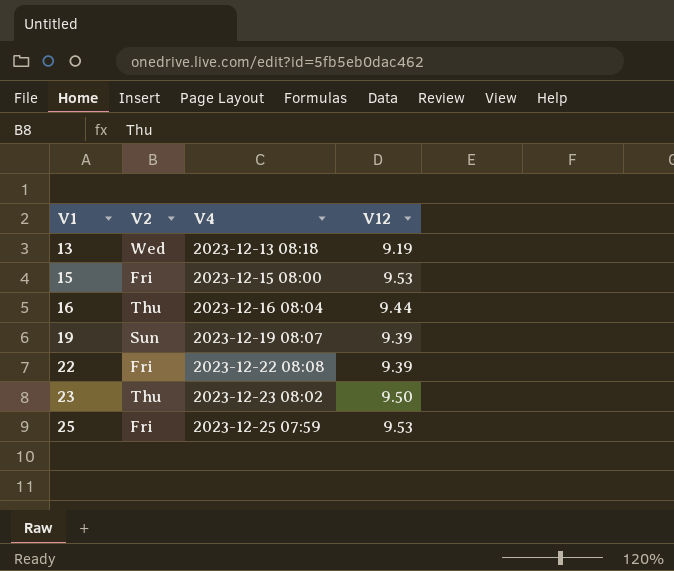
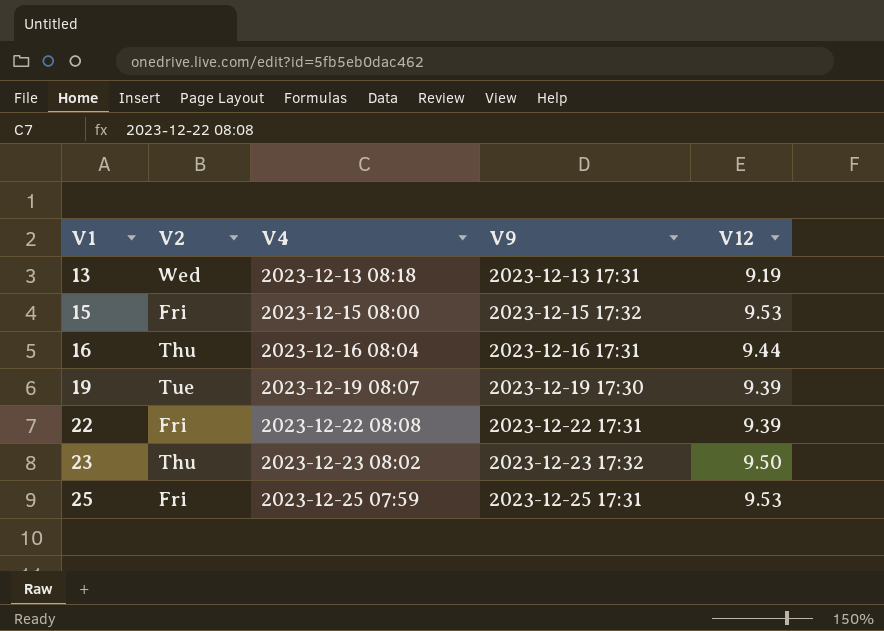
column V9 | position: none -> 4
19 | V2: Sun -> Tue

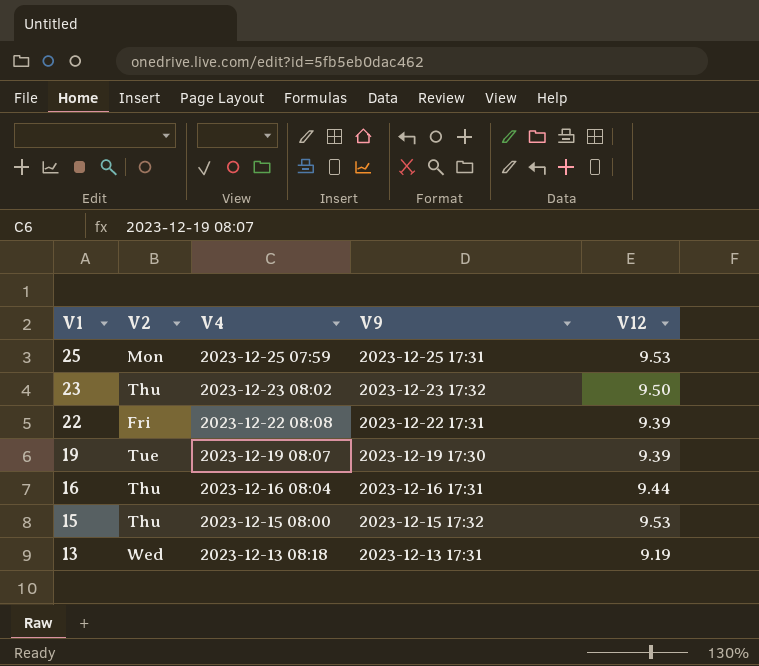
row order: V1 ascending -> V1 descending
25 | V2: Fri -> Mon
15 | V2: Fri -> Thu

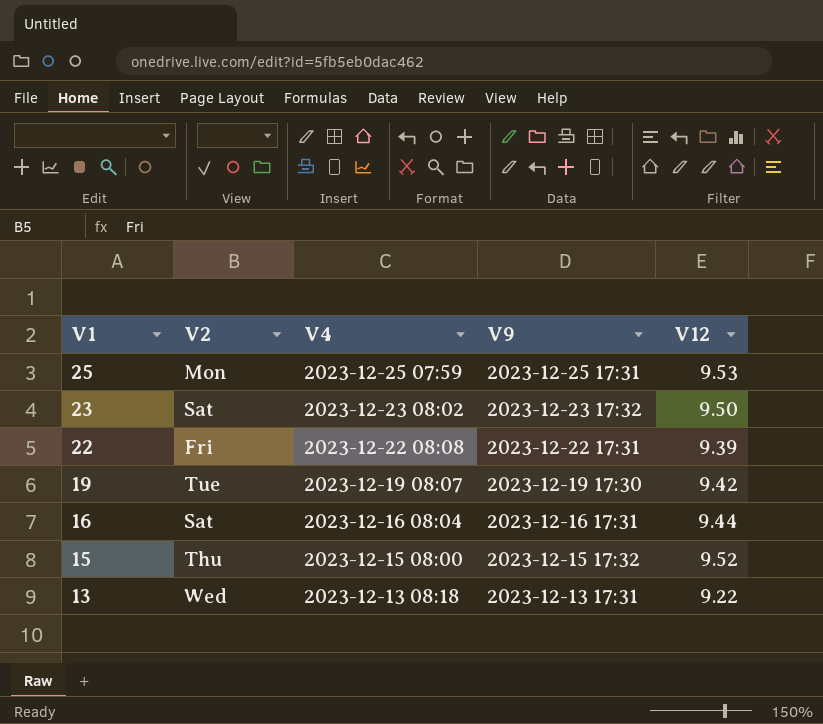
23 | V2: Thu -> Sat
19 | V12: 9.39 -> 9.42
16 | V2: Thu -> Sat
15 | V12: 9.53 -> 9.52
13 | V12: 9.19 -> 9.22

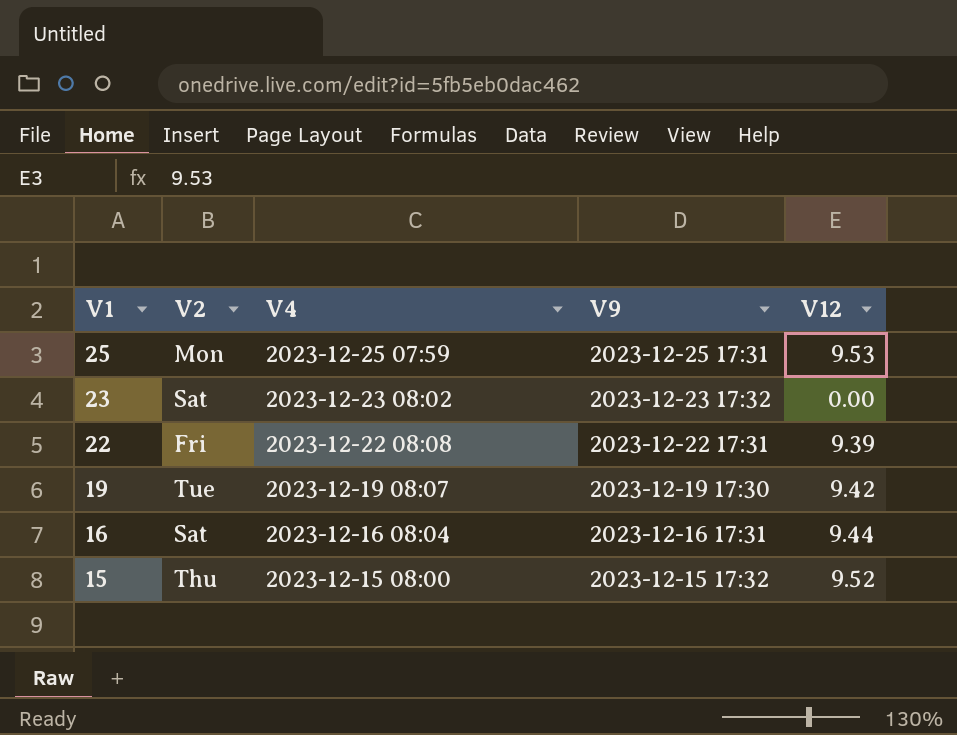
row 13: Wed | 2023-12-13 08:18 | 2023-12-13 17:31 | 9.22 -> none
23 | V12: 9.50 -> 0.00

